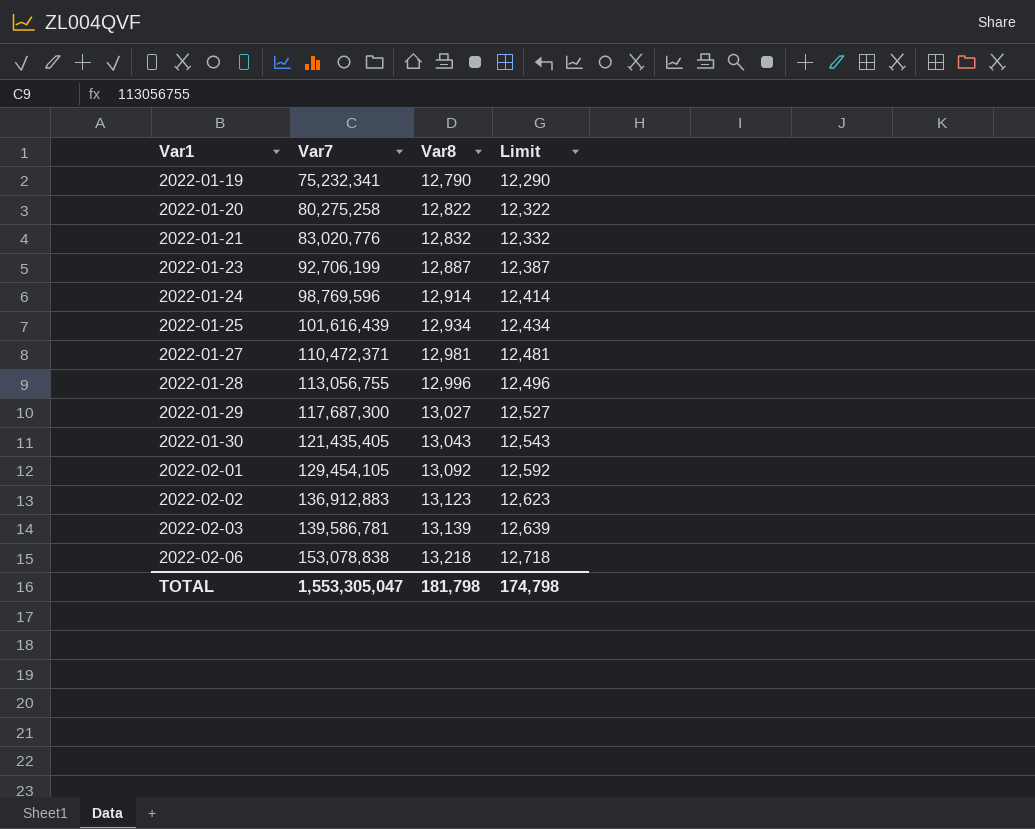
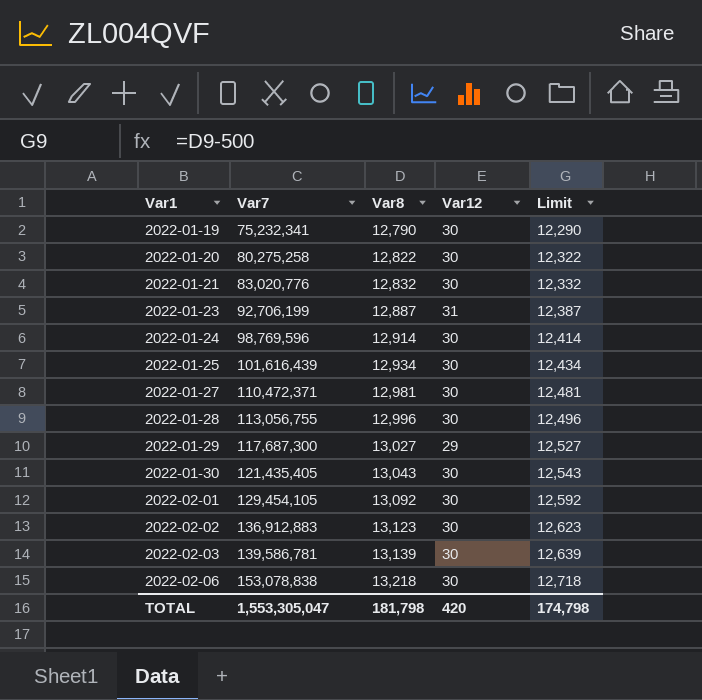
column Var12 | position: none -> 4

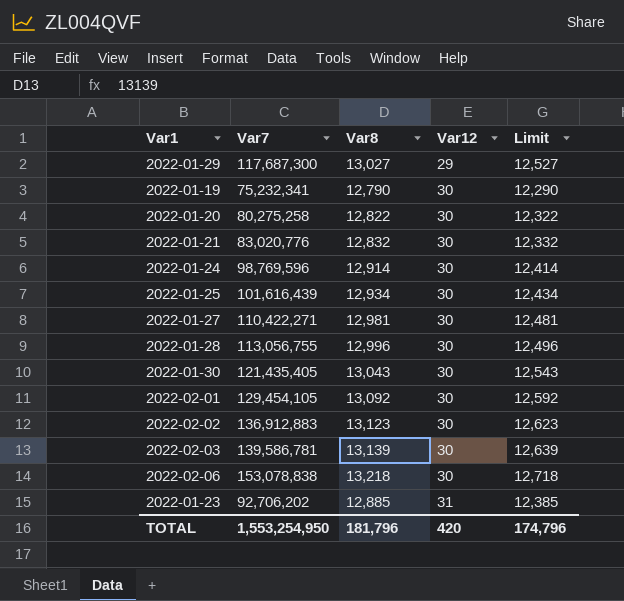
row order: Var1 ascending -> Var12 ascending
2022-01-27 | Var7: 110,472,371 -> 110,422,271
2022-01-23 | Var7: 92,706,199 -> 92,706,202
2022-01-23 | Var8: 12,887 -> 12,885
2022-01-23 | Limit: 12,387 -> 12,385
TOTAL | Var7: 1,553,305,047 -> 1,553,254,950
TOTAL | Var8: 181,798 -> 181,796
TOTAL | Limit: 174,798 -> 174,796

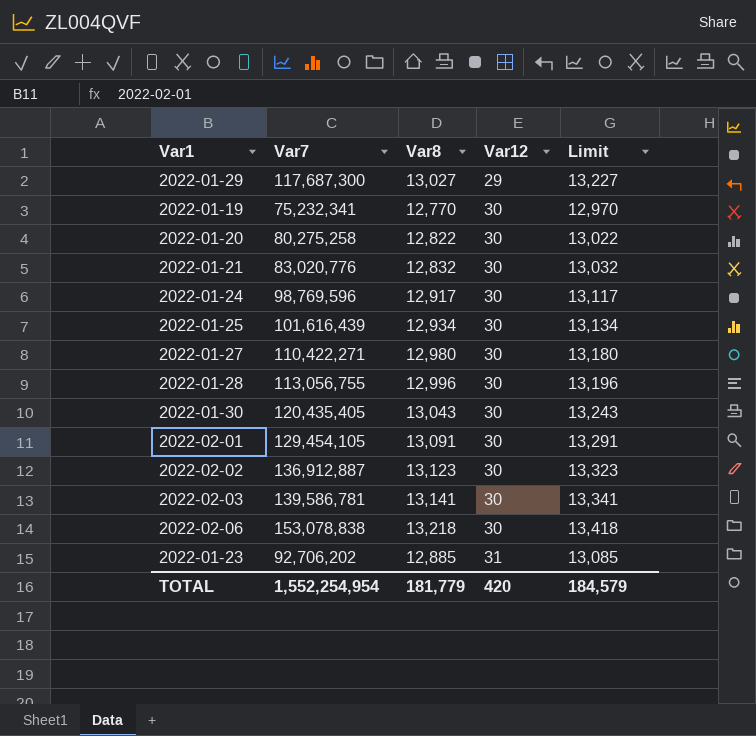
column Limit | formula: [Var8] - 500 -> [Var8] + 200
2022-01-19 | Var8: 12,790 -> 12,770
2022-01-24 | Var8: 12,914 -> 12,917
2022-01-27 | Var8: 12,981 -> 12,980
2022-01-30 | Var7: 121,435,405 -> 120,435,405
2022-02-01 | Var8: 13,092 -> 13,091
2022-02-02 | Var7: 136,912,883 -> 136,912,887
2022-02-03 | Var8: 13,139 -> 13,141
TOTAL | Var7: 1,553,254,950 -> 1,552,254,954
TOTAL | Var8: 181,796 -> 181,779
TOTAL | Limit: 174,796 -> 184,579

